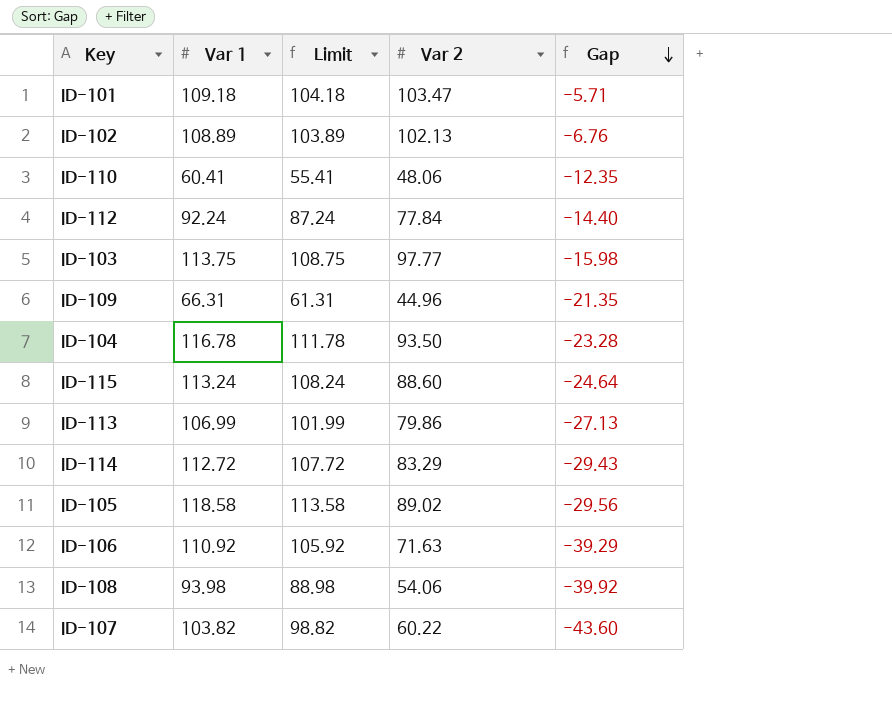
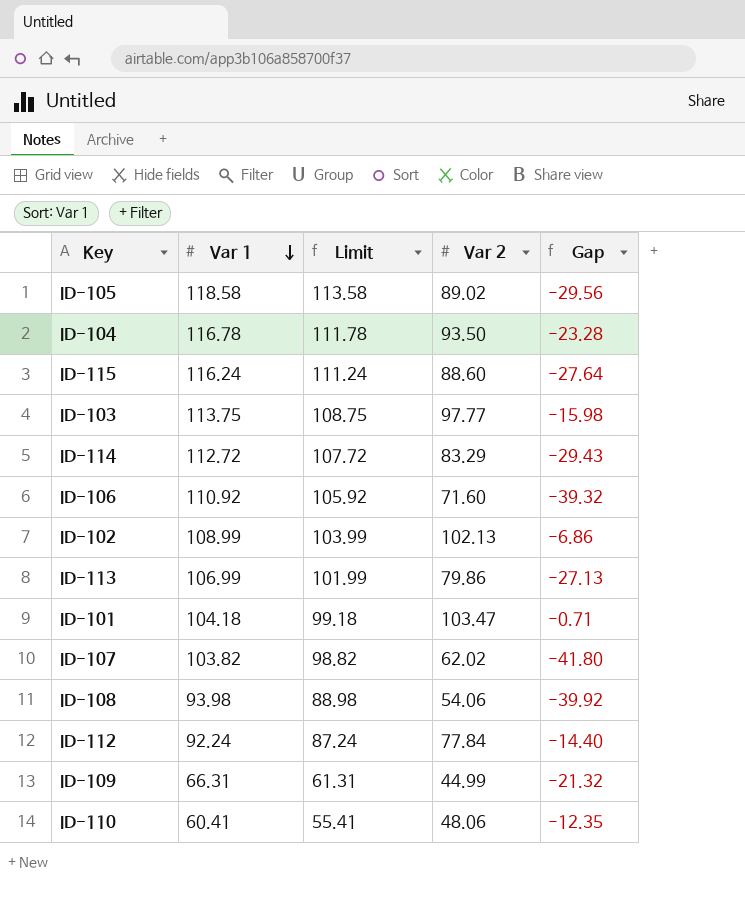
row order: Gap descending -> Var 1 descending
ID-115 | Var 1: 113.24 -> 116.24
ID-115 | Limit: 108.24 -> 111.24
ID-115 | Gap: -24.64 -> -27.64
ID-106 | Var 2: 71.63 -> 71.60
ID-106 | Gap: -39.29 -> -39.32
ID-102 | Var 1: 108.89 -> 108.99
ID-102 | Limit: 103.89 -> 103.99
ID-102 | Gap: -6.76 -> -6.86
ID-101 | Var 1: 109.18 -> 104.18
ID-101 | Limit: 104.18 -> 99.18
ID-101 | Gap: -5.71 -> -0.71
ID-107 | Var 2: 60.22 -> 62.02
ID-107 | Gap: -43.60 -> -41.80
ID-109 | Var 2: 44.96 -> 44.99
ID-109 | Gap: -21.35 -> -21.32

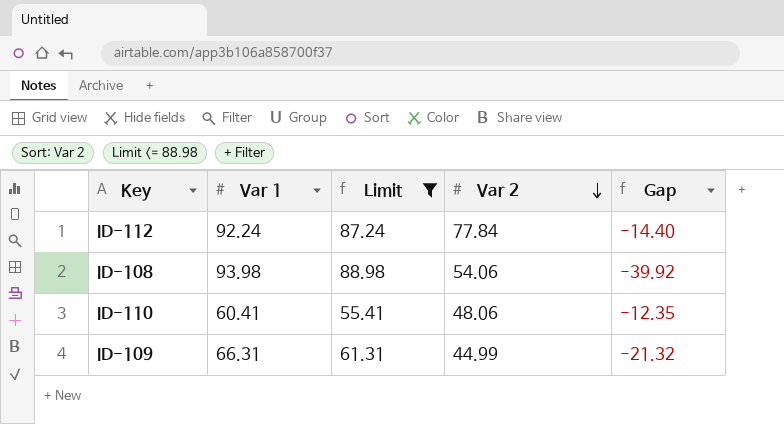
filter: none -> Limit <= 88.98
row order: Var 1 descending -> Var 2 descending

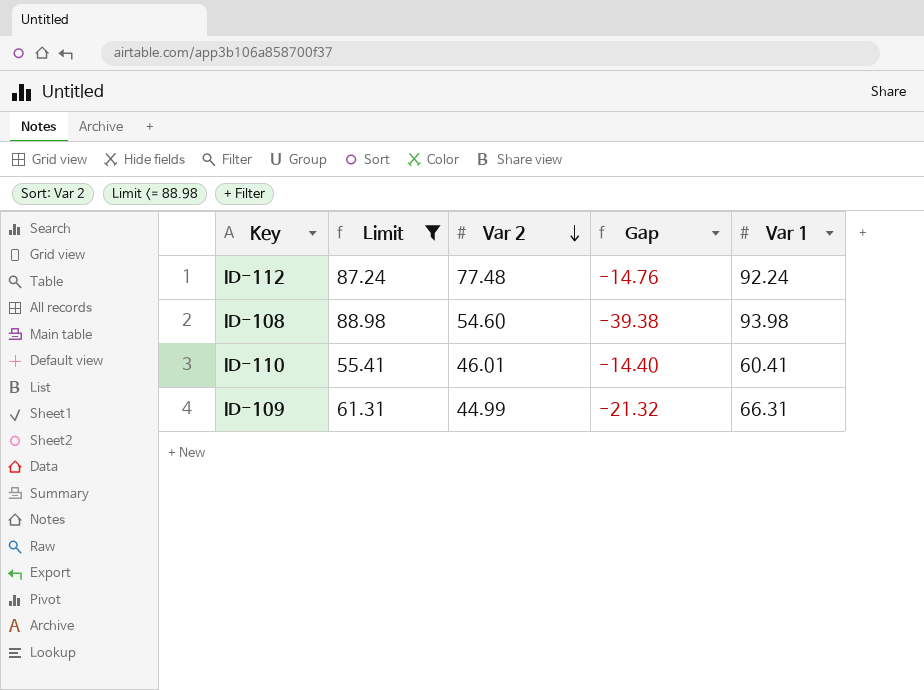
column Var 1 | position: 2 -> 5
ID-112 | Var 2: 77.84 -> 77.48
ID-112 | Gap: -14.40 -> -14.76
ID-108 | Var 2: 54.06 -> 54.60
ID-108 | Gap: -39.92 -> -39.38
ID-110 | Var 2: 48.06 -> 46.01
ID-110 | Gap: -12.35 -> -14.40

